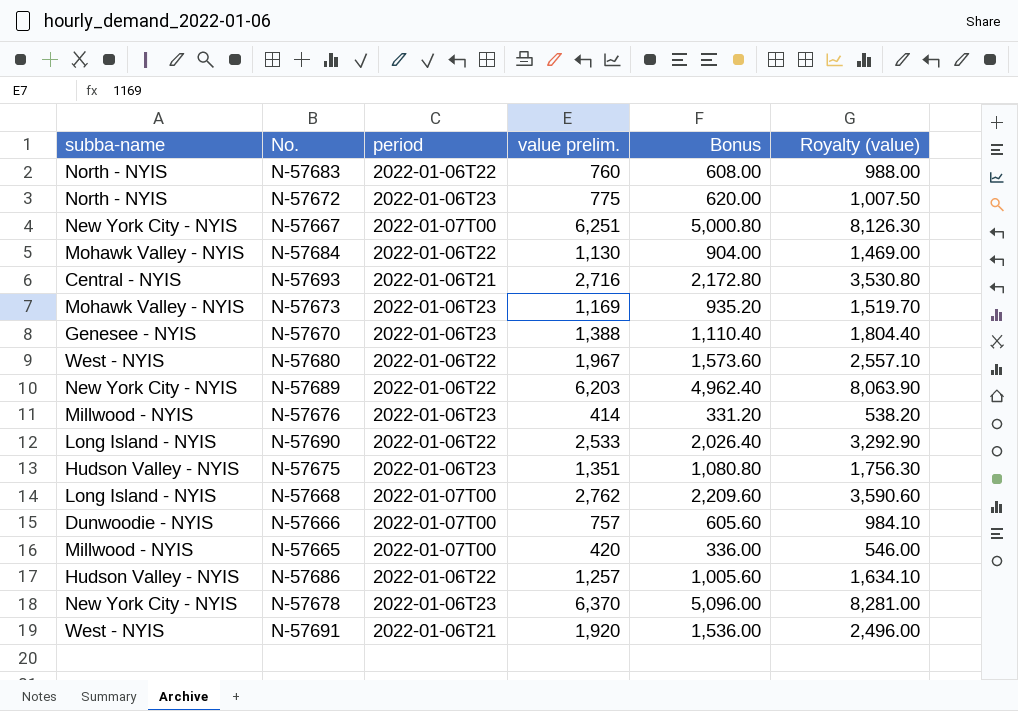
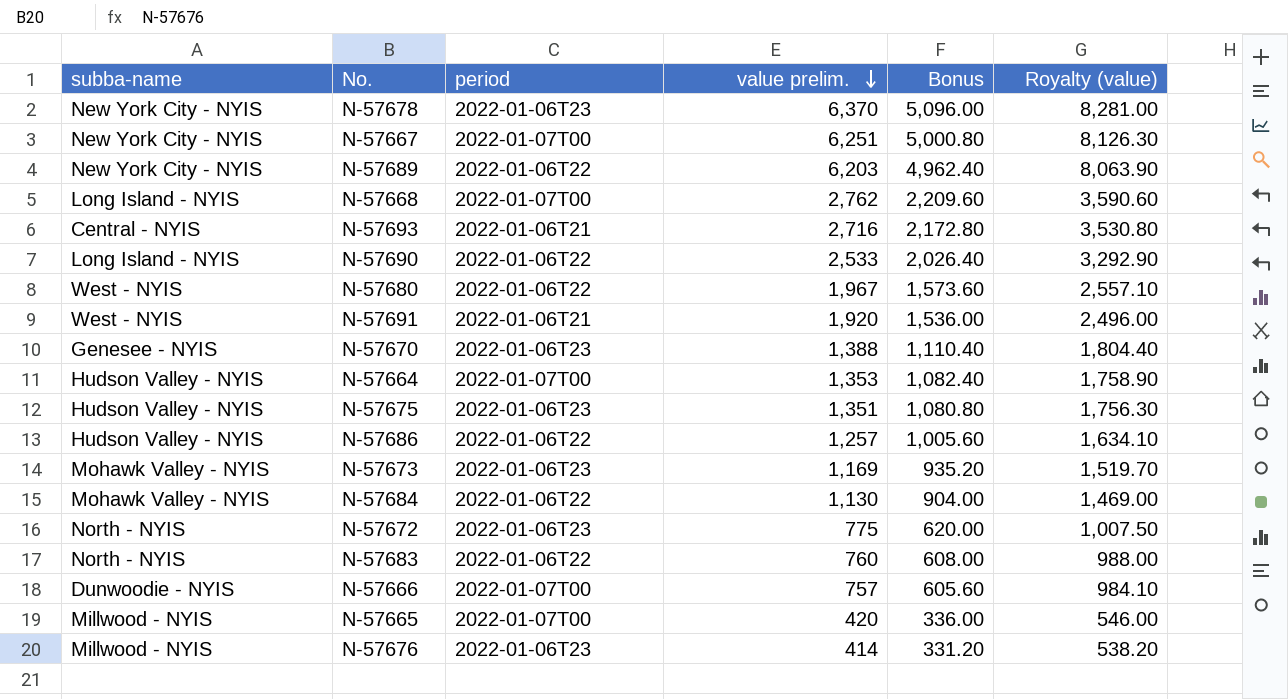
row order: none -> value prelim. descending
row N-57664: none -> Hudson Valley - NYIS | 2022-01-07T00 | 1,353 | 1,082.40 | 1,758.90

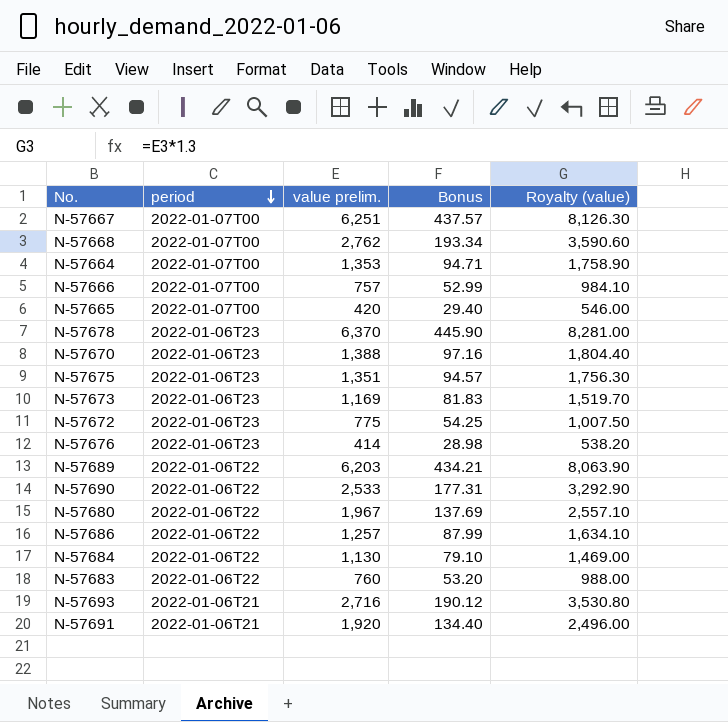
row order: value prelim. descending -> period descending
column subba-name | position: 1 -> none
column Bonus | formula: [value prelim.] * 0.8 -> [value prelim.] * 0.07

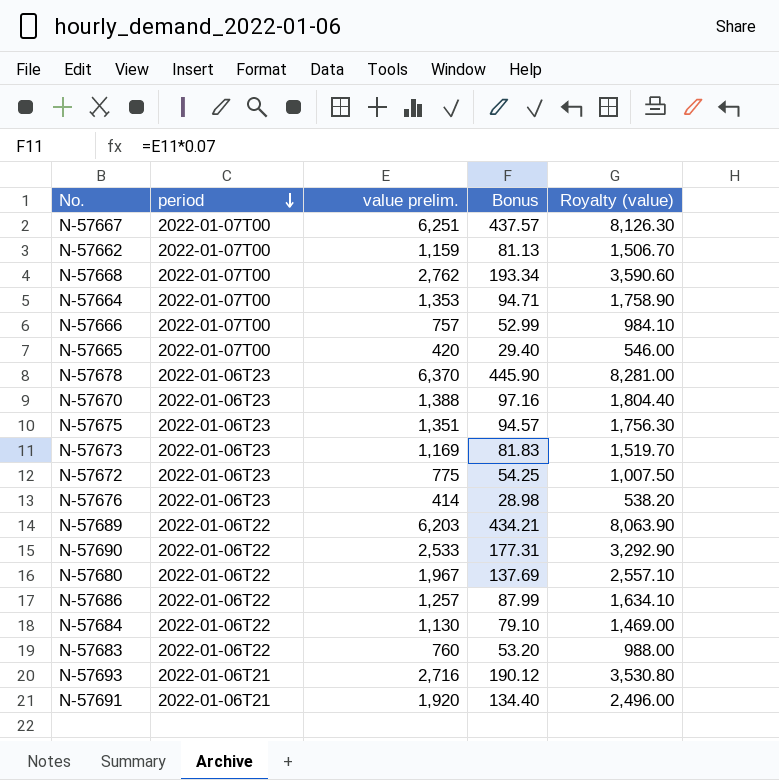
row N-57662: none -> 2022-01-07T00 | 1,159 | 81.13 | 1,506.70

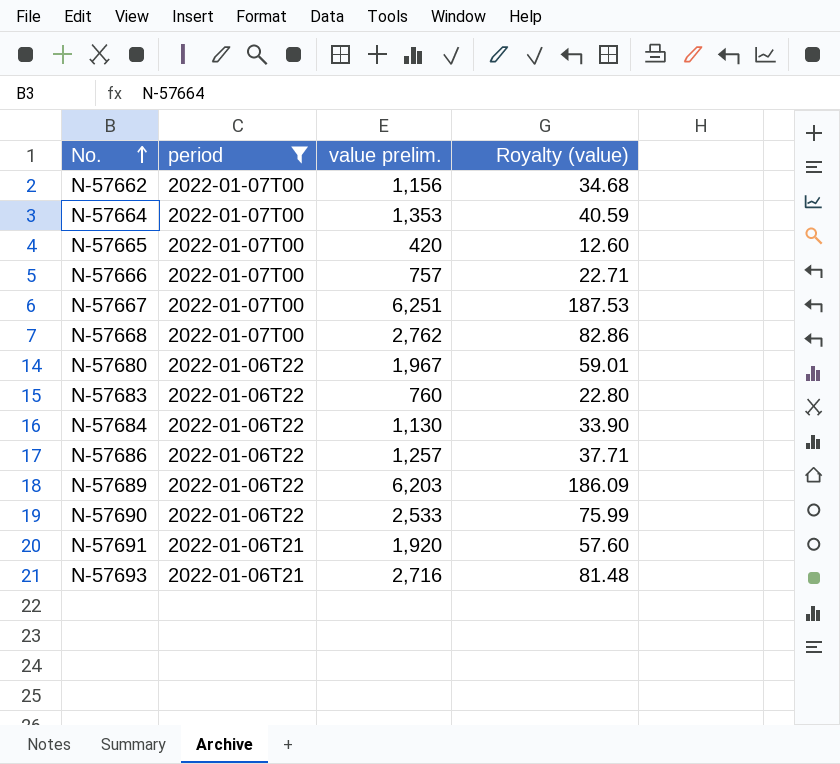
filter: none -> period != 2022-01-06T23
row order: period descending -> No. ascending
column Bonus | formula: [value prelim.] * 0.07 -> none
column Royalty (value) | formula: [value prelim.] * 1.3 -> [value prelim.] * 0.03
N-57662 | value prelim.: 1,159 -> 1,156

